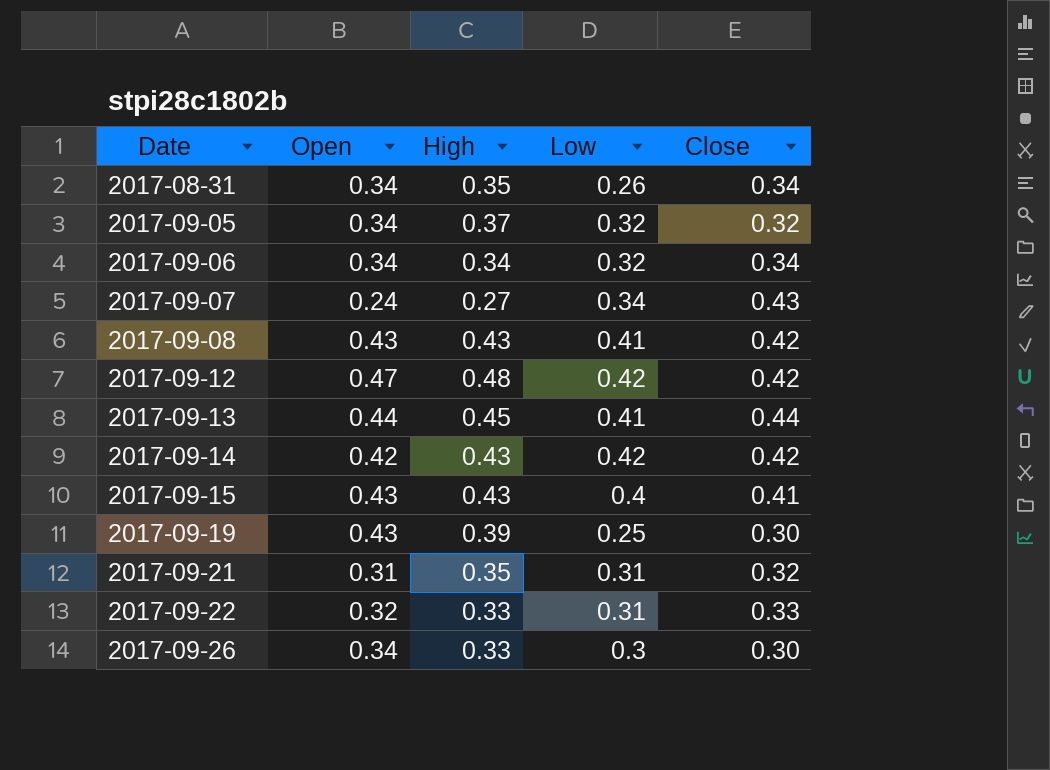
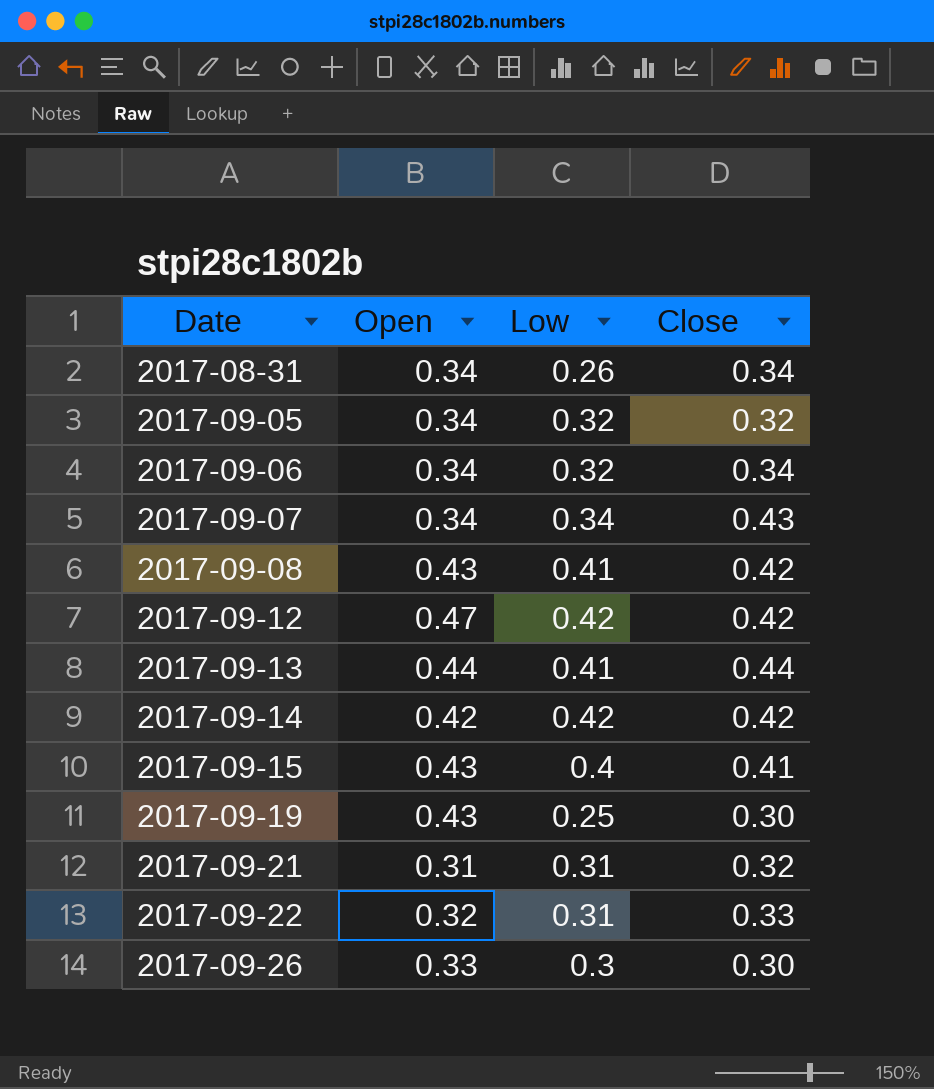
column High | position: 3 -> none
2017-09-07 | Open: 0.24 -> 0.34
2017-09-26 | Open: 0.34 -> 0.33

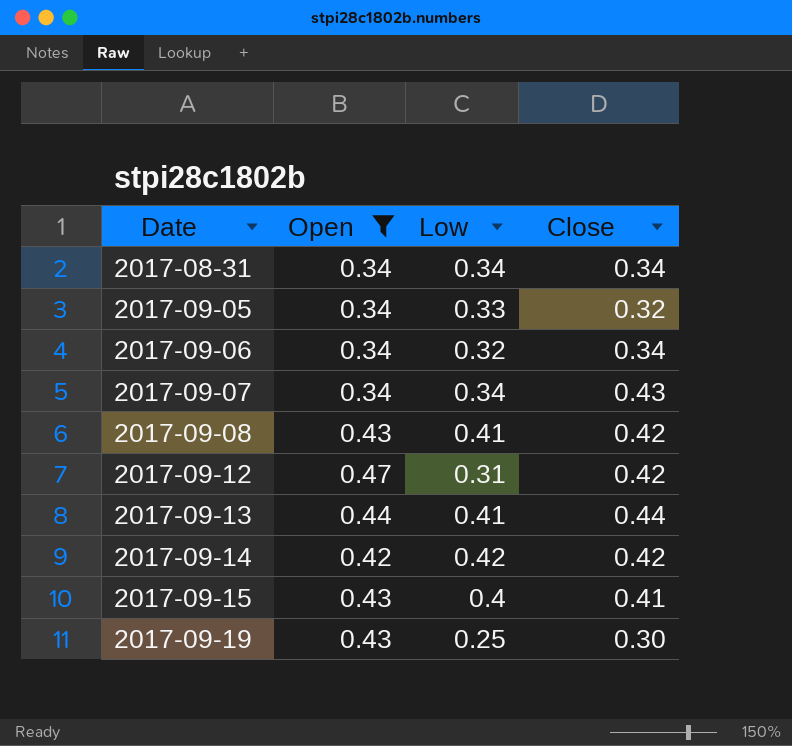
filter: none -> Open >= 0.34
2017-08-31 | Low: 0.26 -> 0.34
2017-09-05 | Low: 0.32 -> 0.33
2017-09-12 | Low: 0.42 -> 0.31

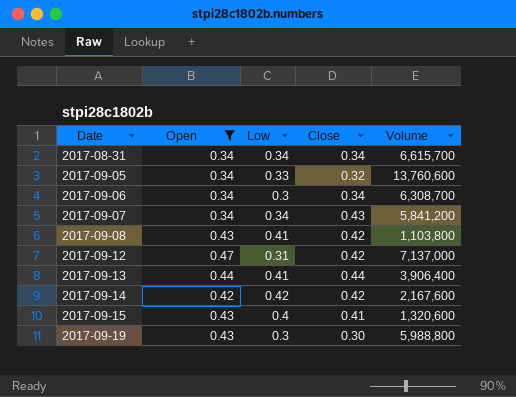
column Volume | position: none -> 5
2017-09-06 | Low: 0.32 -> 0.3
2017-09-19 | Low: 0.25 -> 0.3

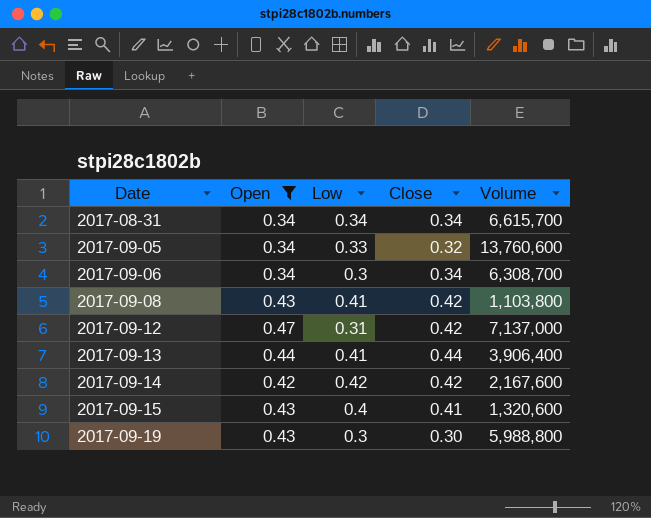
row 2017-09-07: 0.34 | 0.34 | 0.43 | 5,841,200 -> none

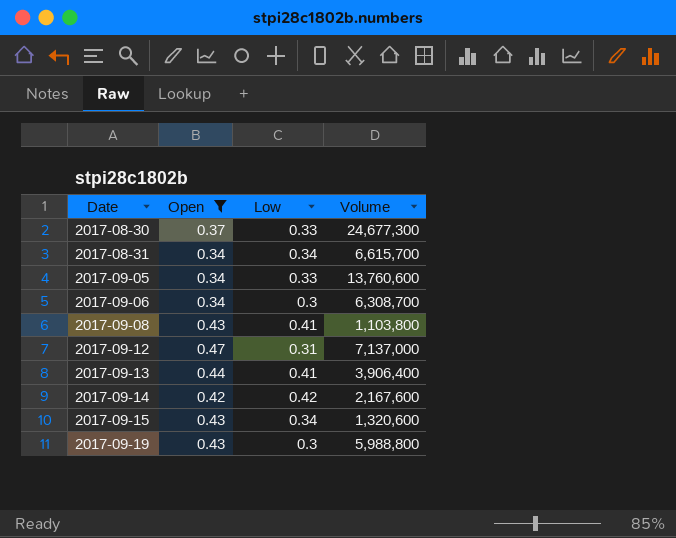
column Close | position: 4 -> none
row 2017-08-30: none -> 0.37 | 0.33 | 24,677,300
2017-09-15 | Low: 0.4 -> 0.34

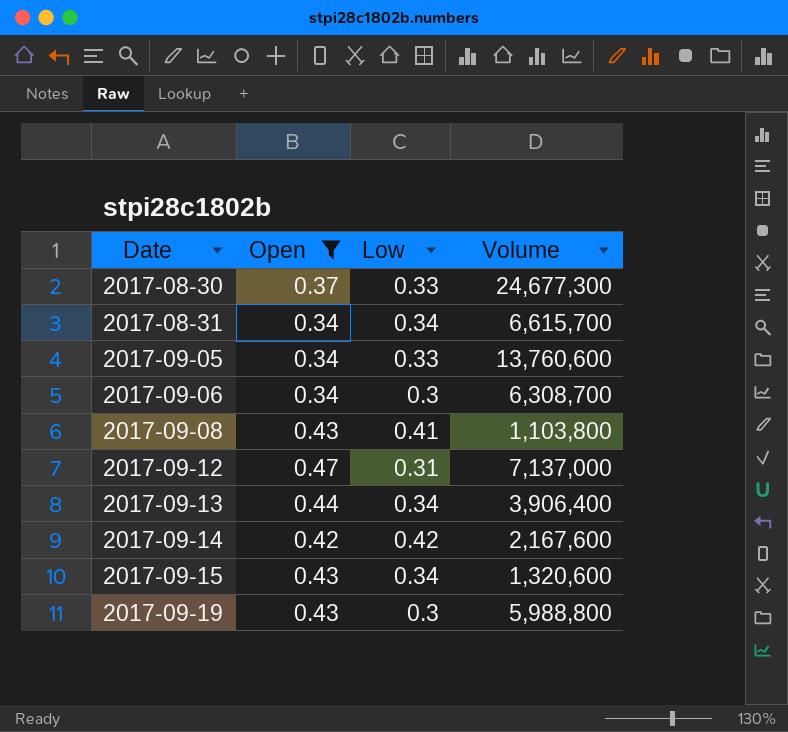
2017-09-13 | Low: 0.41 -> 0.34

